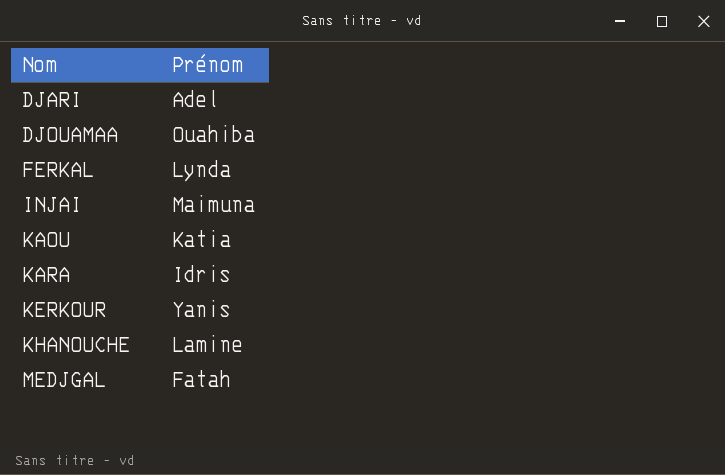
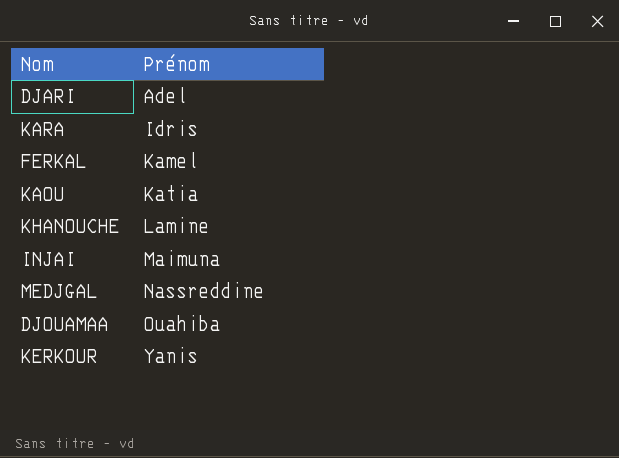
row order: Nom ascending -> Prénom ascending
FERKAL | Prénom: Lynda -> Kamel
MEDJGAL | Prénom: Fatah -> Nassreddine

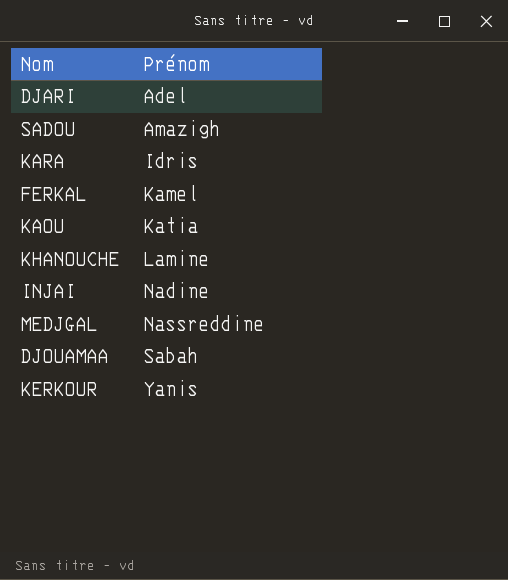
row SADOU: none -> Amazigh
INJAI | Prénom: Maimuna -> Nadine
DJOUAMAA | Prénom: Ouahiba -> Sabah

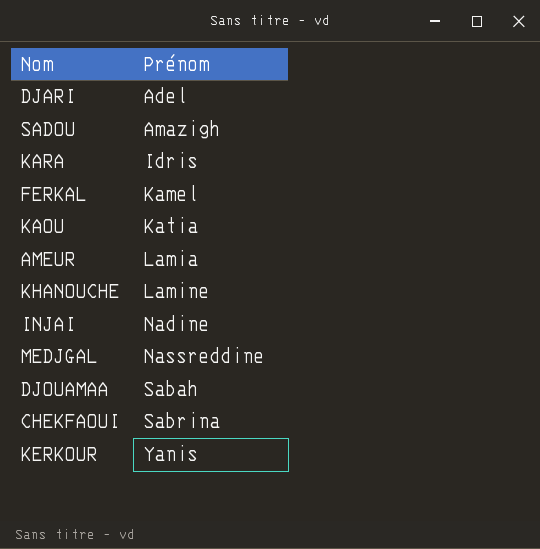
row AMEUR: none -> Lamia
row CHEKFAOUI: none -> Sabrina

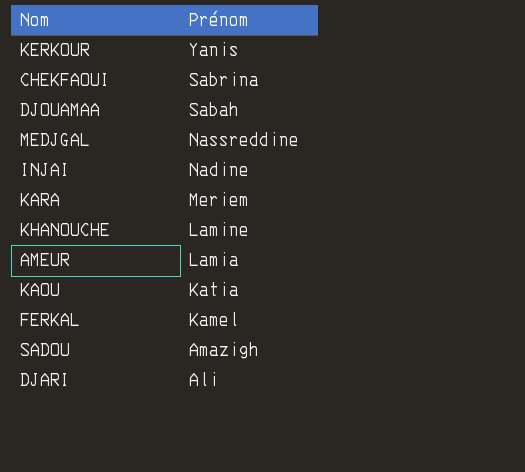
row order: Prénom ascending -> Prénom descending
KARA | Prénom: Idris -> Meriem
DJARI | Prénom: Adel -> Ali

